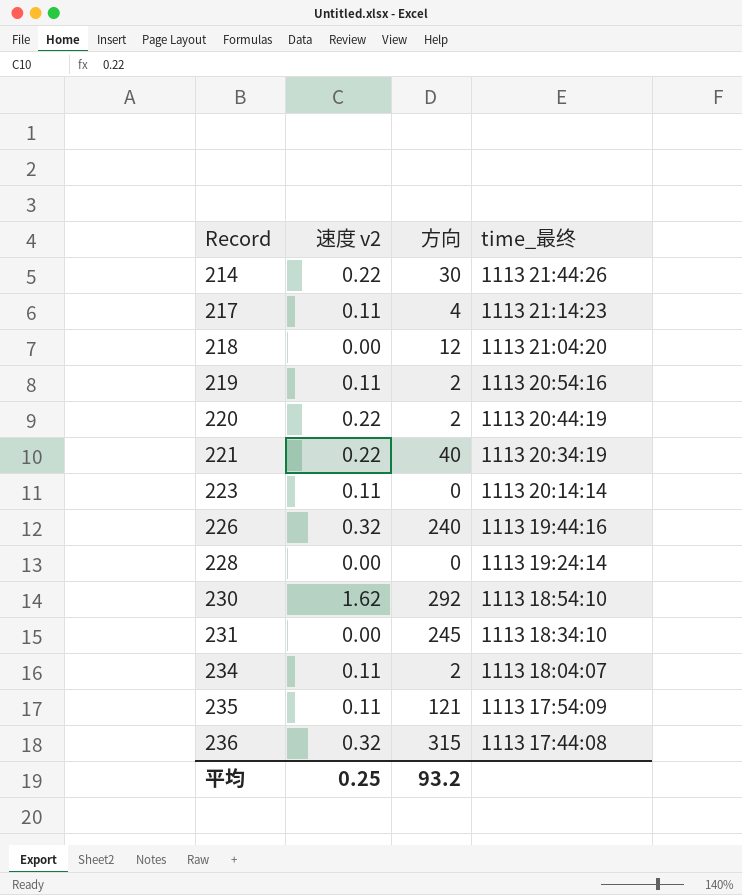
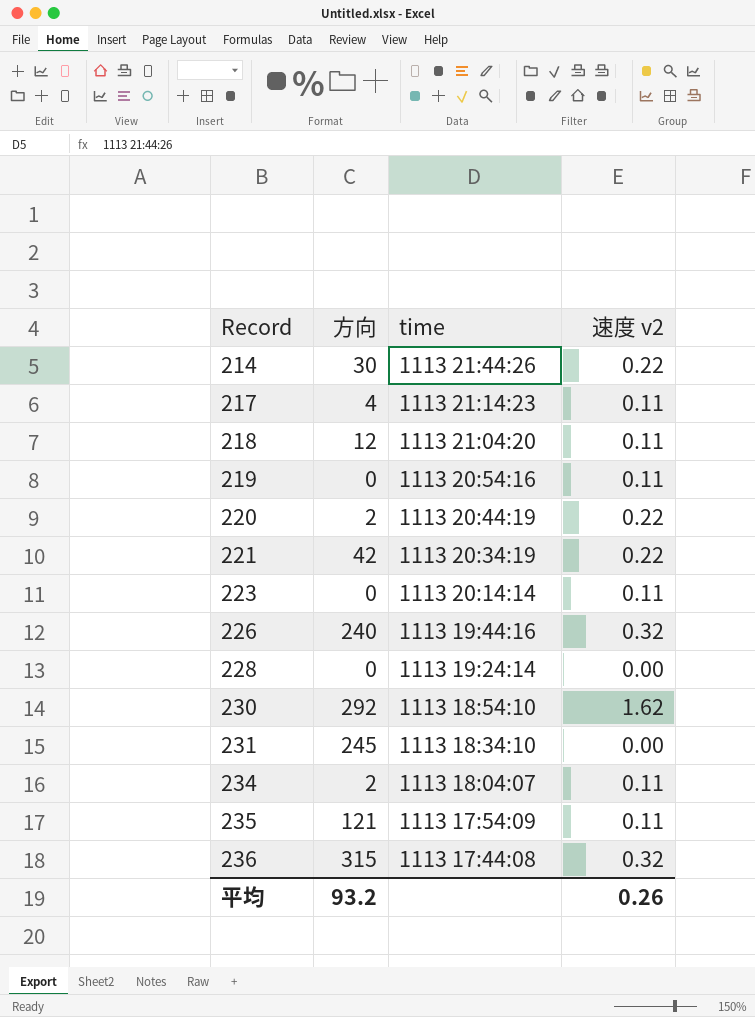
column name: time_最终 -> time
column 速度 v2 | position: 2 -> 4
218 | 速度 v2: 0.00 -> 0.11
219 | 方向: 2 -> 0
221 | 方向: 40 -> 42
平均 | 速度 v2: 0.25 -> 0.26

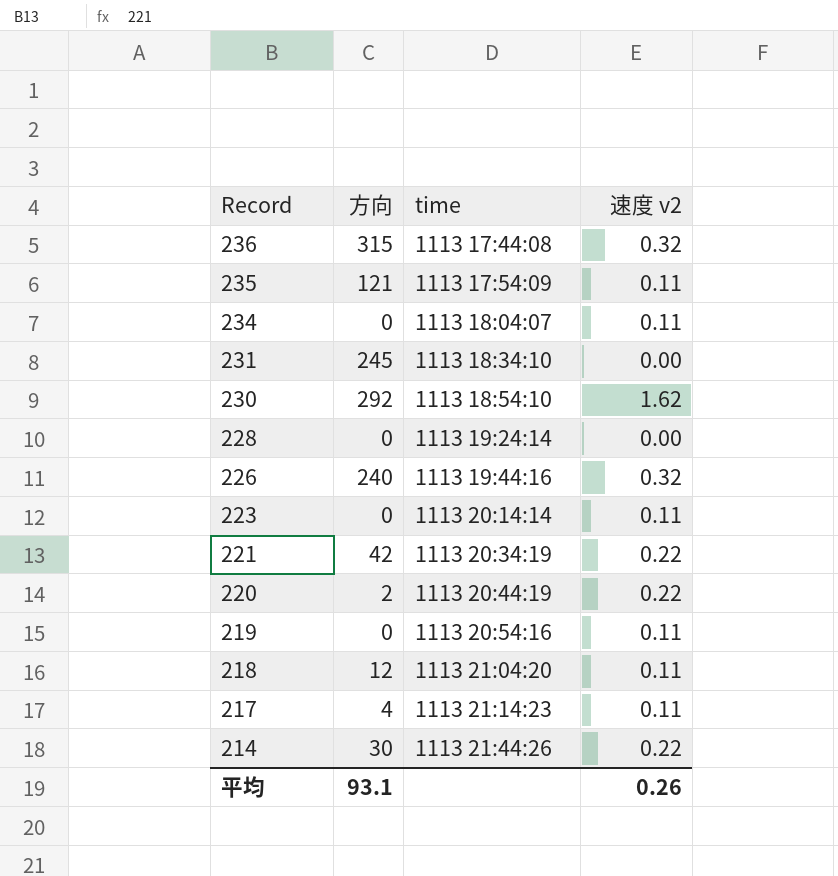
row order: Record ascending -> Record descending
234 | 方向: 2 -> 0
平均 | 方向: 93.2 -> 93.1

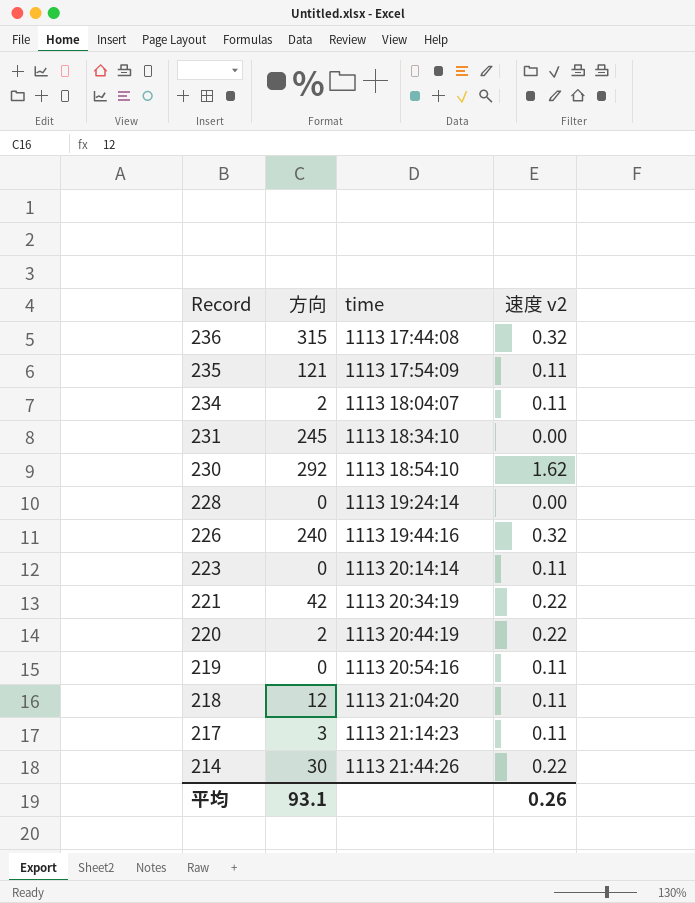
234 | 方向: 0 -> 2
217 | 方向: 4 -> 3

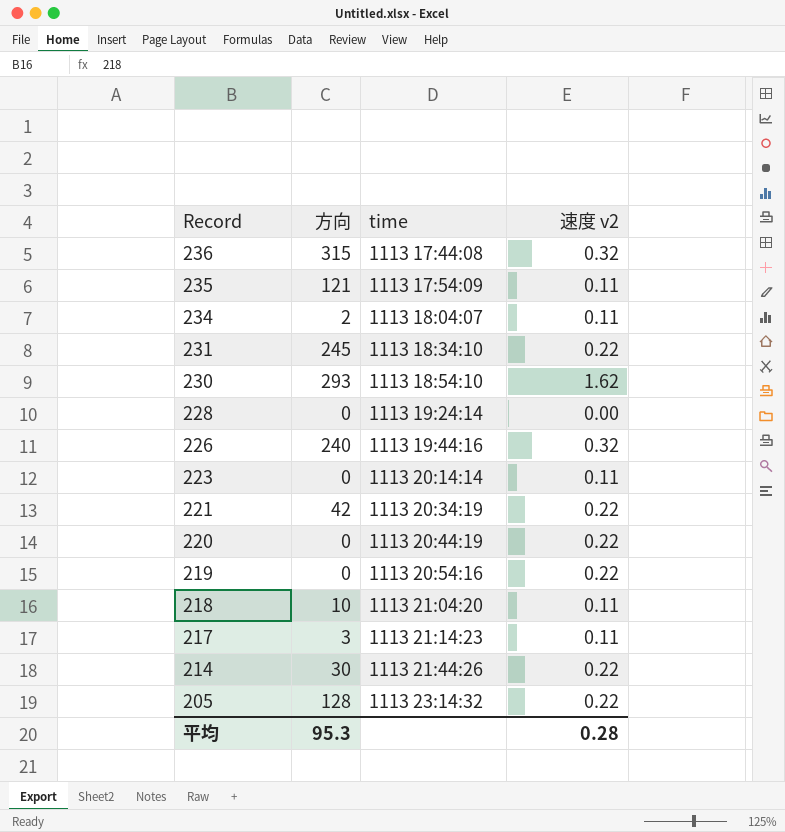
231 | 速度 v2: 0.00 -> 0.22
230 | 方向: 292 -> 293
220 | 方向: 2 -> 0
219 | 速度 v2: 0.11 -> 0.22
218 | 方向: 12 -> 10
row 205: none -> 128 | 1113 23:14:32 | 0.22
平均 | 方向: 93.1 -> 95.3
平均 | 速度 v2: 0.26 -> 0.28

